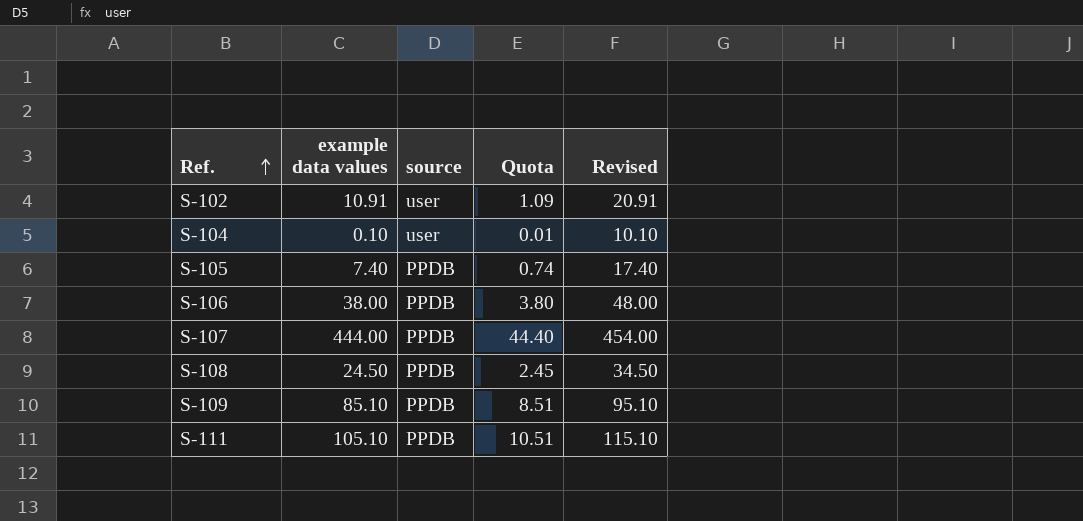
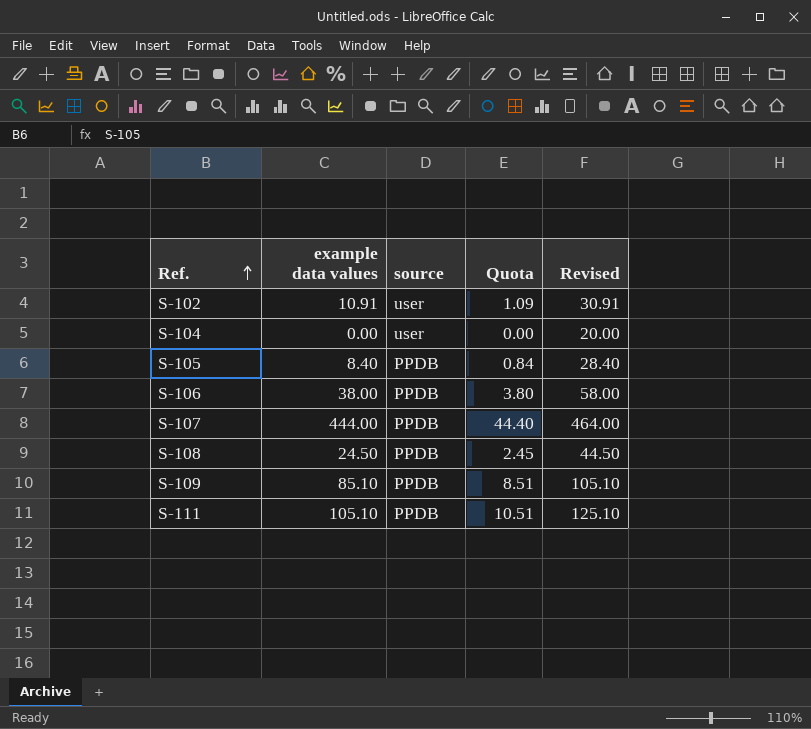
column Revised | formula: [example data values] + 10 -> [example data values] + 20
S-104 | example data values: 0.10 -> 0.00
S-104 | Quota: 0.01 -> 0.00
S-105 | example data values: 7.40 -> 8.40
S-105 | Quota: 0.74 -> 0.84

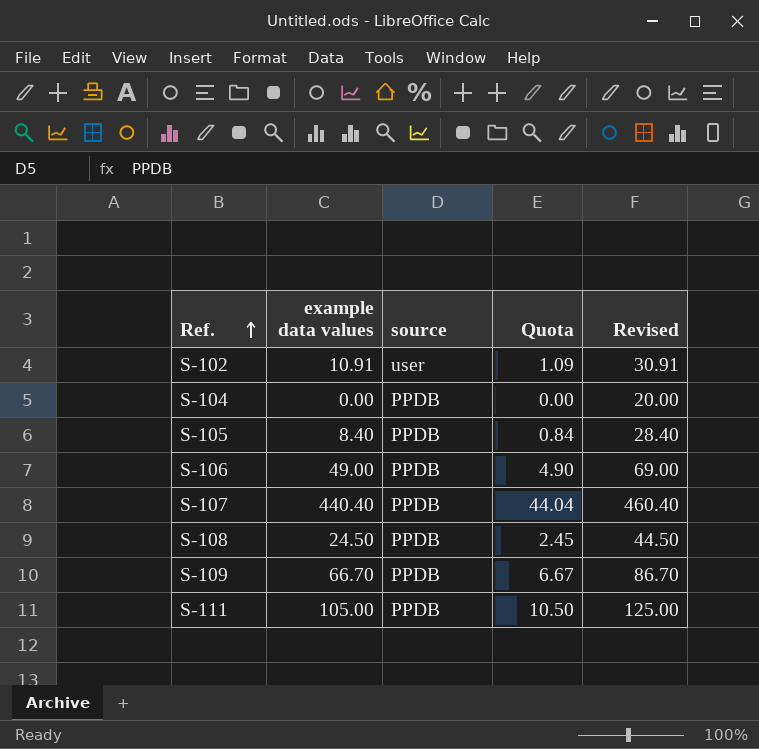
S-104 | source: user -> PPDB
S-106 | example data values: 38.00 -> 49.00
S-106 | Quota: 3.80 -> 4.90
S-106 | Revised: 58.00 -> 69.00
S-107 | example data values: 444.00 -> 440.40
S-107 | Quota: 44.40 -> 44.04
S-107 | Revised: 464.00 -> 460.40
S-109 | example data values: 85.10 -> 66.70
S-109 | Quota: 8.51 -> 6.67
S-109 | Revised: 105.10 -> 86.70
S-111 | example data values: 105.10 -> 105.00
S-111 | Quota: 10.51 -> 10.50
S-111 | Revised: 125.10 -> 125.00

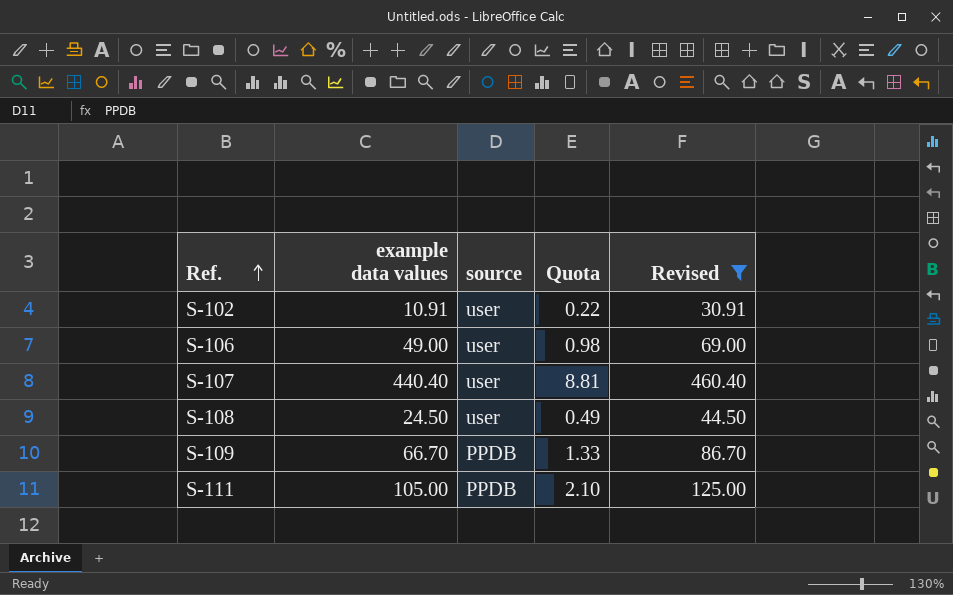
filter: none -> Revised >= 30.91
column Quota | formula: [example data values] * 0.1 -> [example data values] * 0.02
S-106 | source: PPDB -> user
S-107 | source: PPDB -> user
S-108 | source: PPDB -> user

